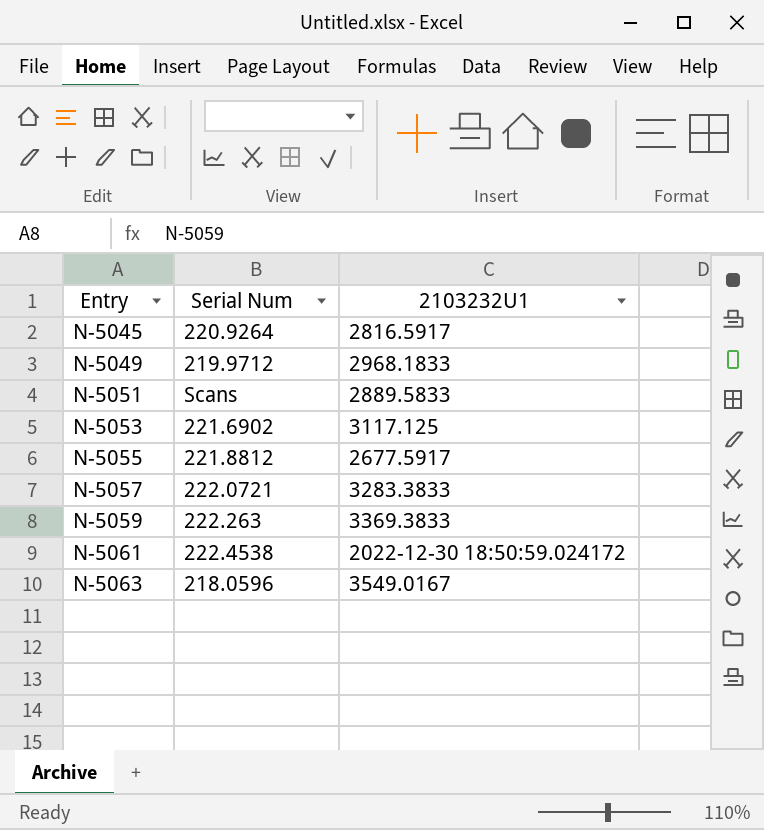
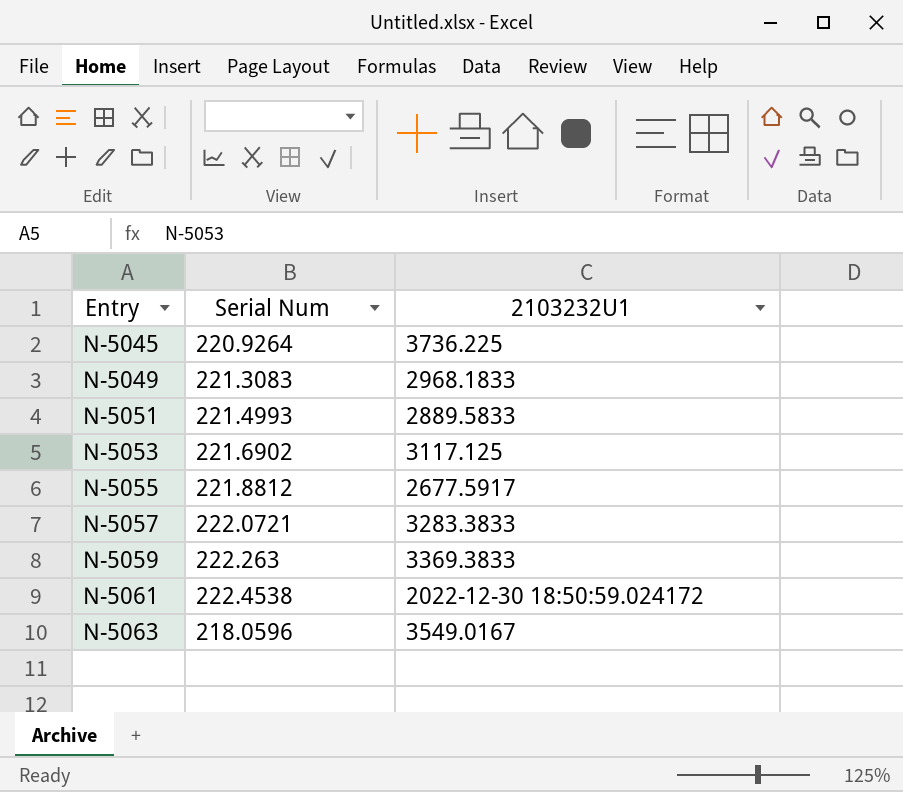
N-5045 | 2103232U1: 2816.5917 -> 3736.225
N-5049 | Serial Num: 219.9712 -> 221.3083
N-5051 | Serial Num: Scans -> 221.4993

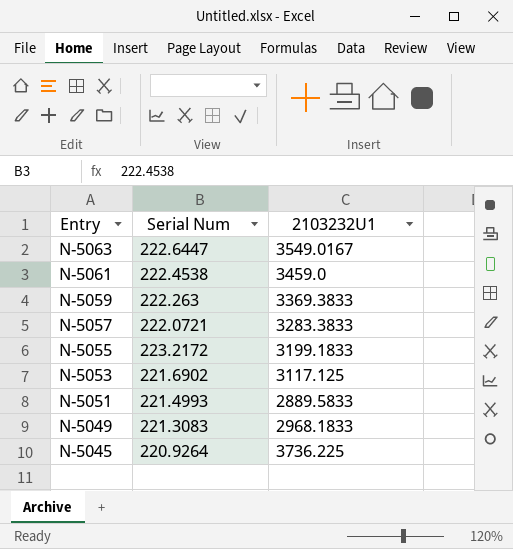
row order: Entry ascending -> Entry descending
N-5063 | Serial Num: 218.0596 -> 222.6447
N-5061 | 2103232U1: 2022-12-30 18:50:59.024172 -> 3459.0
N-5055 | Serial Num: 221.8812 -> 223.2172
N-5055 | 2103232U1: 2677.5917 -> 3199.1833

